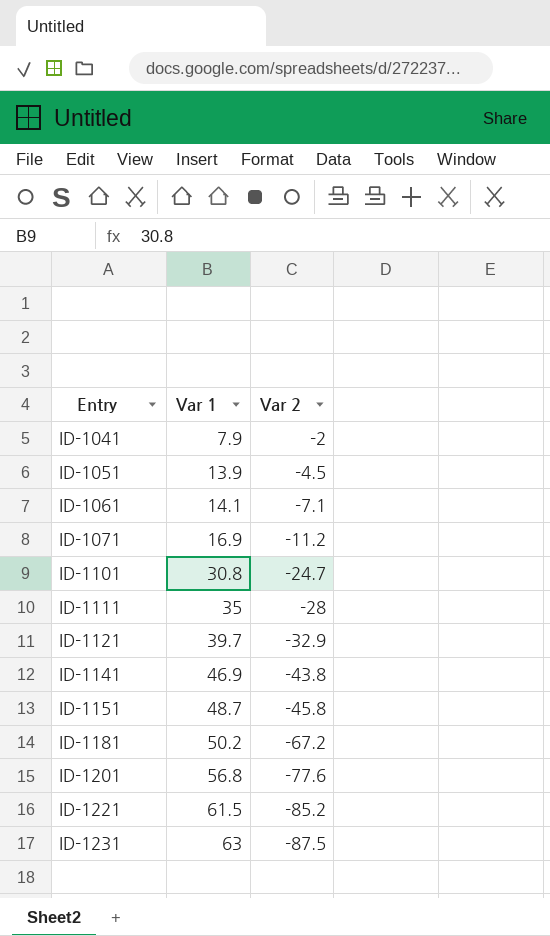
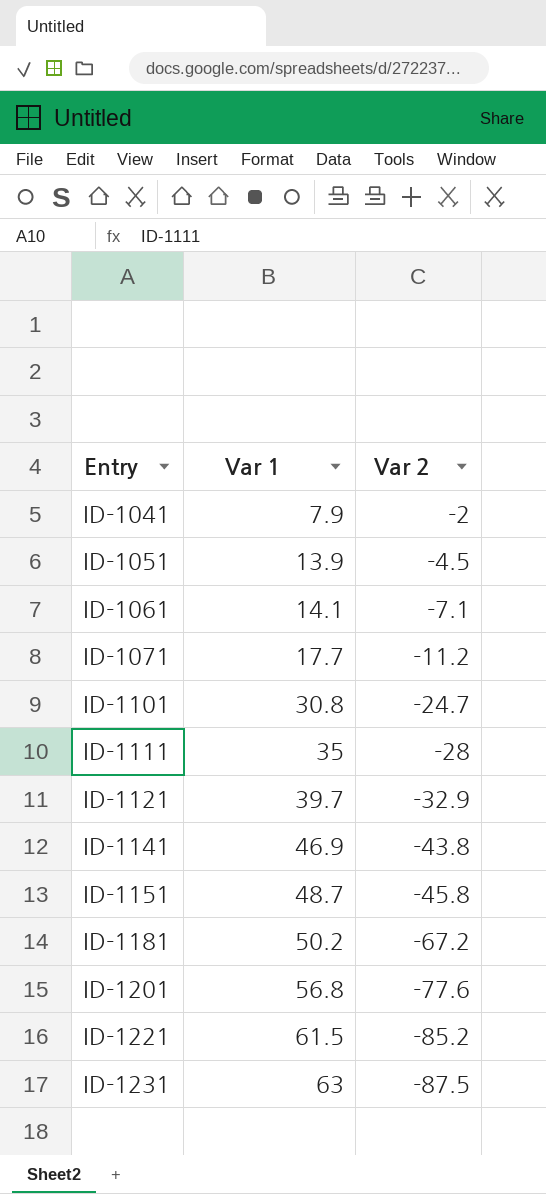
ID-1071 | Var 1: 16.9 -> 17.7

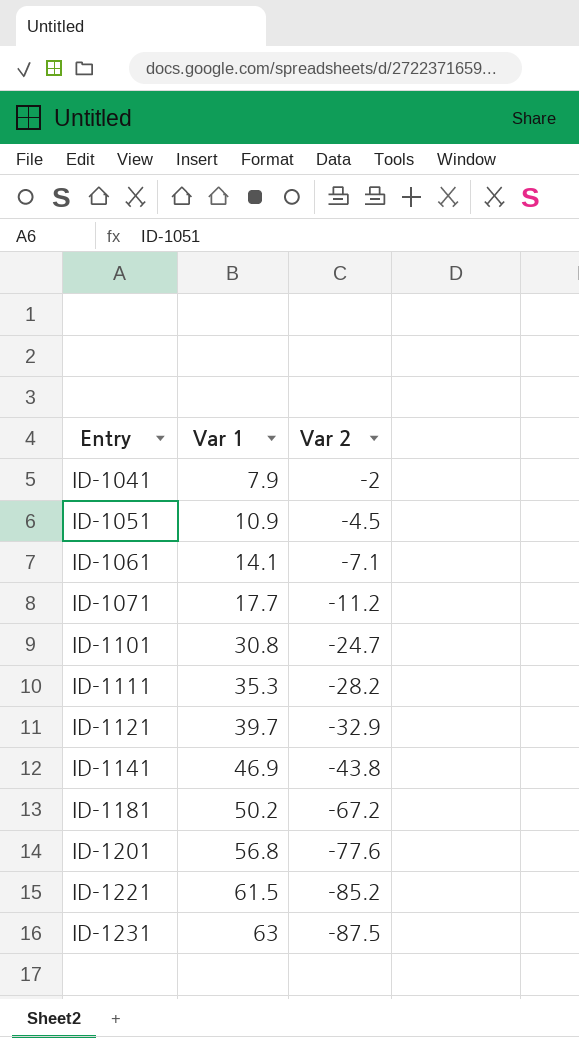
row ID-1151: 48.7 | -45.8 -> none
ID-1051 | Var 1: 13.9 -> 10.9
ID-1111 | Var 1: 35 -> 35.3
ID-1111 | Var 2: -28 -> -28.2

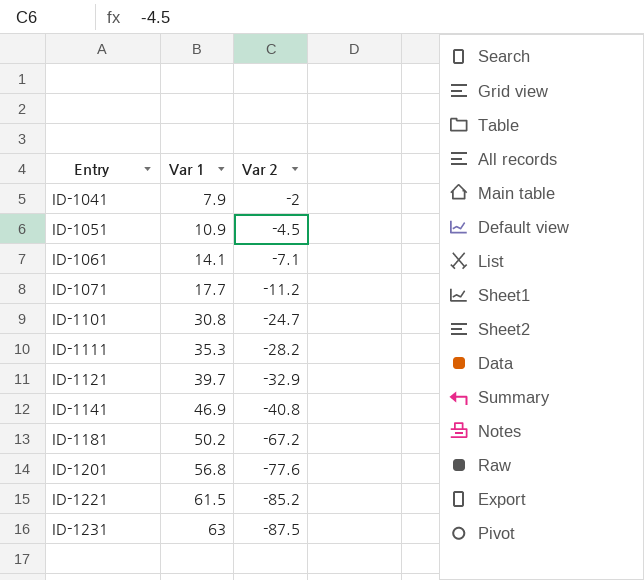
ID-1141 | Var 2: -43.8 -> -40.8

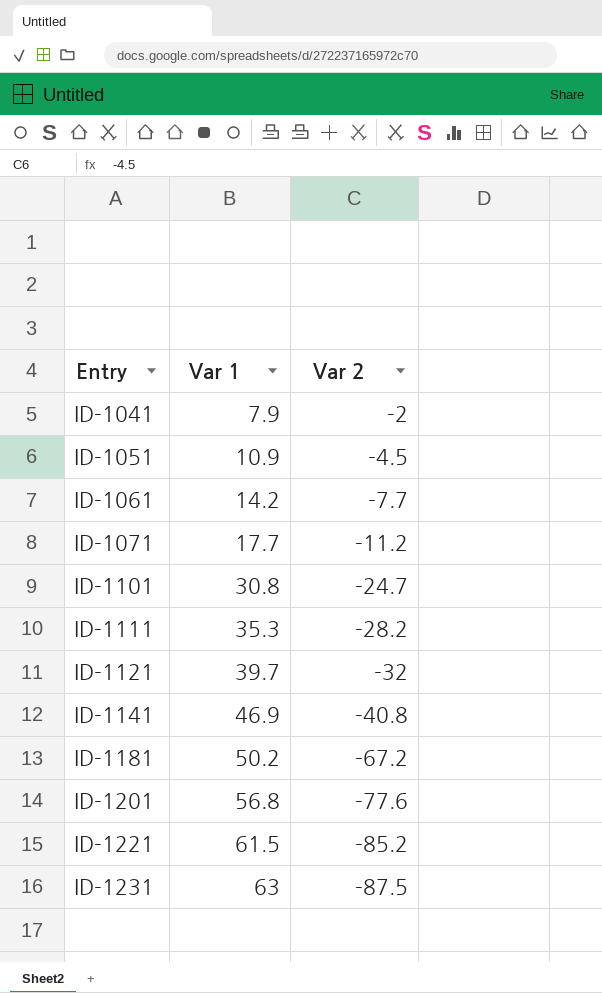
ID-1061 | Var 1: 14.1 -> 14.2
ID-1061 | Var 2: -7.1 -> -7.7
ID-1121 | Var 2: -32.9 -> -32

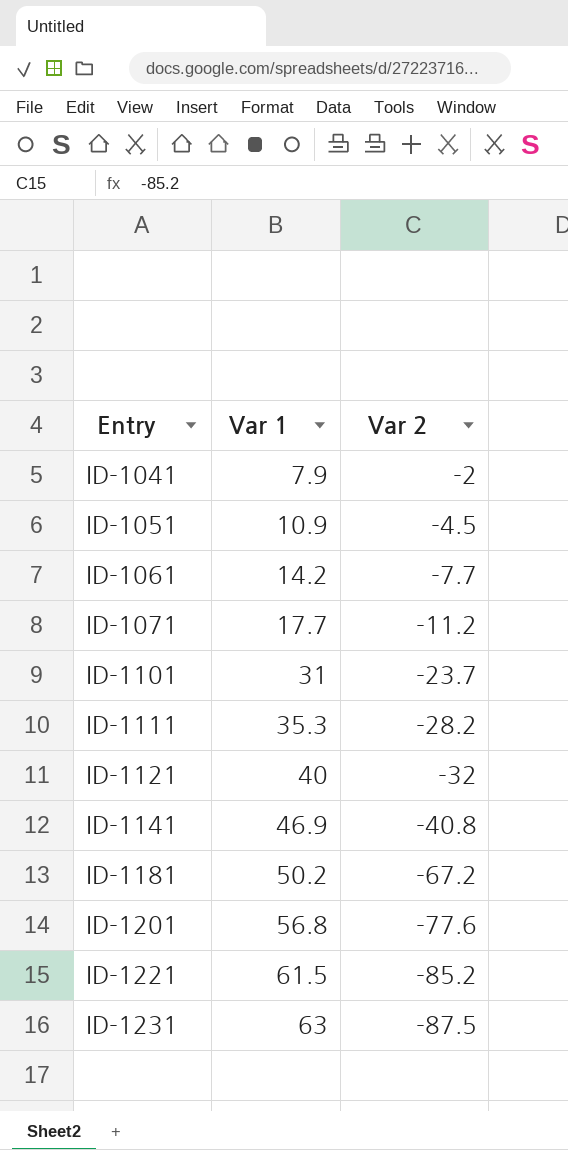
ID-1101 | Var 1: 30.8 -> 31
ID-1101 | Var 2: -24.7 -> -23.7
ID-1121 | Var 1: 39.7 -> 40

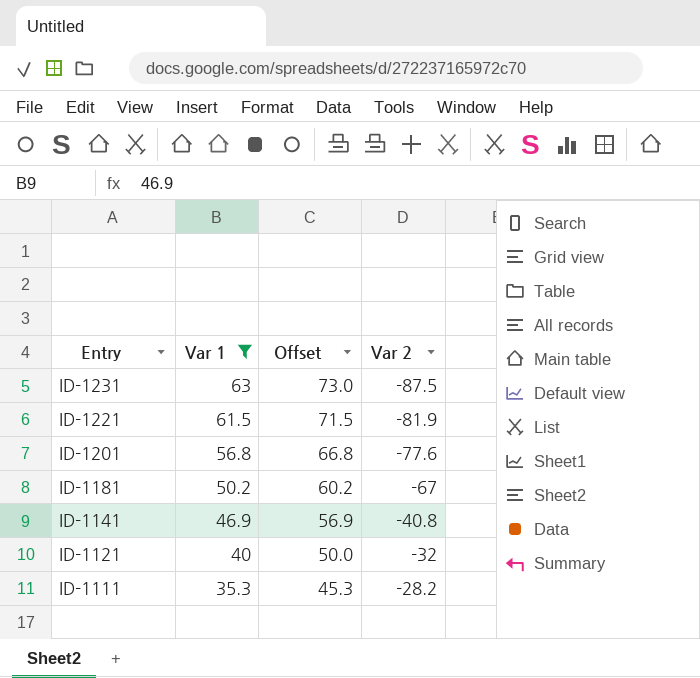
filter: none -> Var 1 >= 35.3
row order: Entry ascending -> Entry descending
column Offset | formula: none -> [Var 1] + 10
ID-1221 | Var 2: -85.2 -> -81.9
ID-1181 | Var 2: -67.2 -> -67

